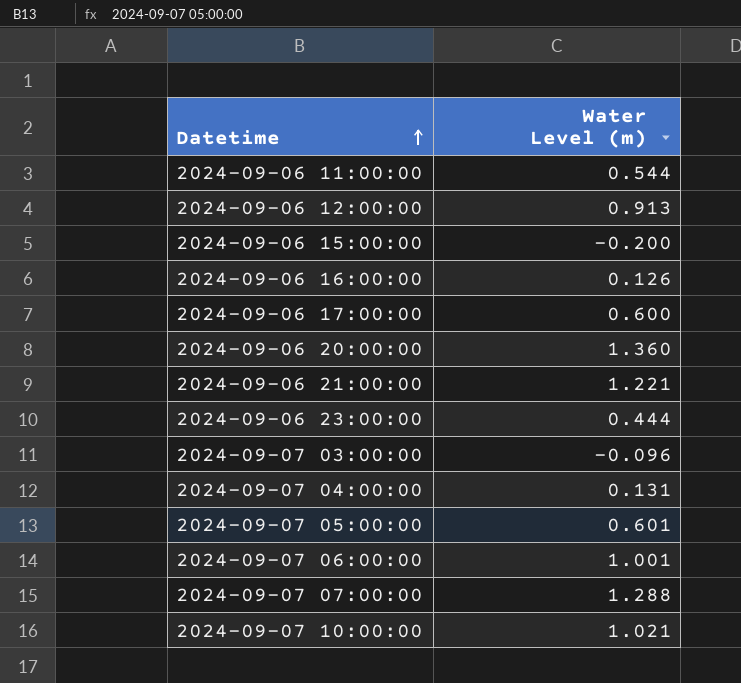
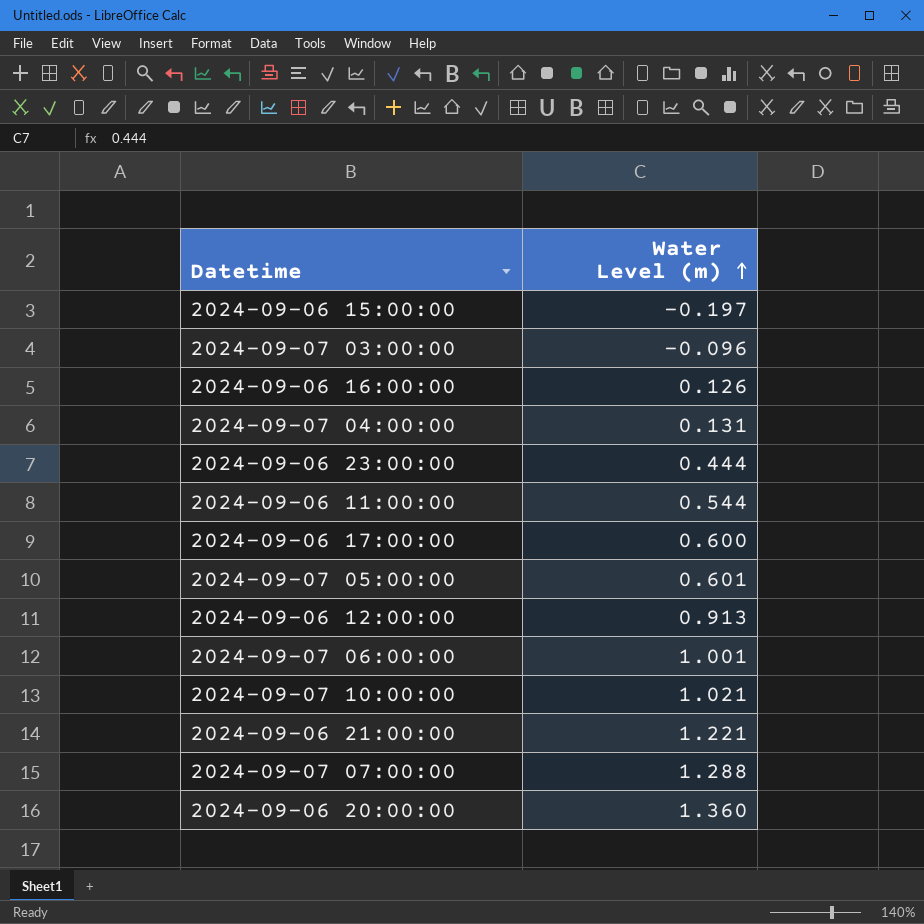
row order: Datetime ascending -> Water Level (m) ascending
2024-09-06 15:00:00 | Water Level (m): -0.200 -> -0.197

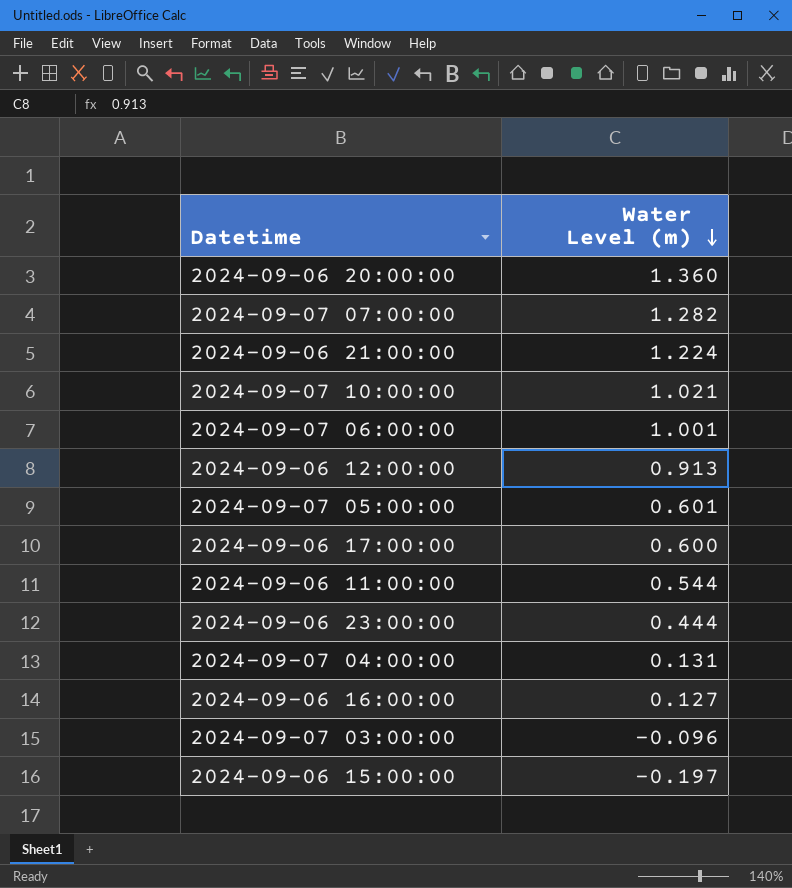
row order: Water Level (m) ascending -> Water Level (m) descending
2024-09-07 07:00:00 | Water Level (m): 1.288 -> 1.282
2024-09-06 21:00:00 | Water Level (m): 1.221 -> 1.224
2024-09-06 16:00:00 | Water Level (m): 0.126 -> 0.127

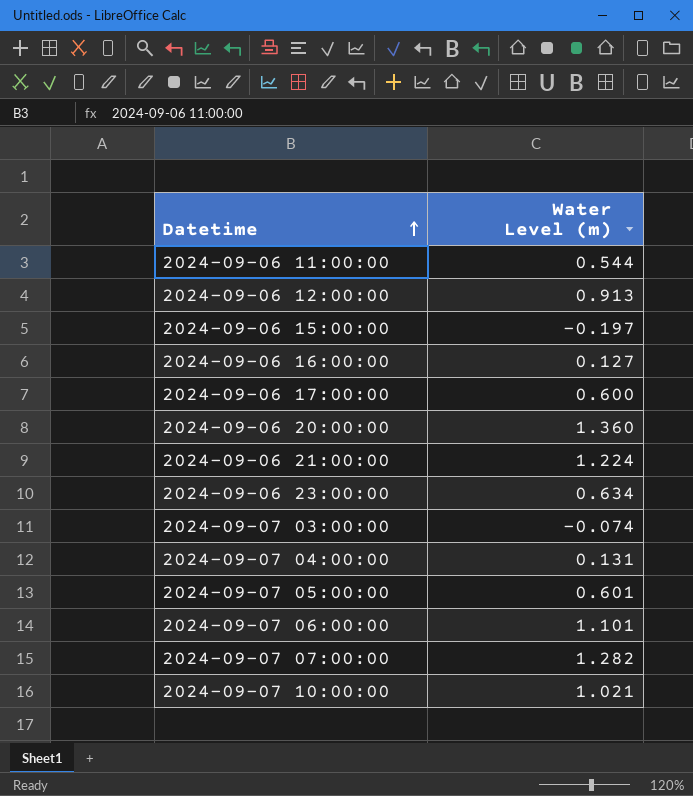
row order: Water Level (m) descending -> Datetime ascending
2024-09-06 23:00:00 | Water Level (m): 0.444 -> 0.634
2024-09-07 03:00:00 | Water Level (m): -0.096 -> -0.074
2024-09-07 06:00:00 | Water Level (m): 1.001 -> 1.101

